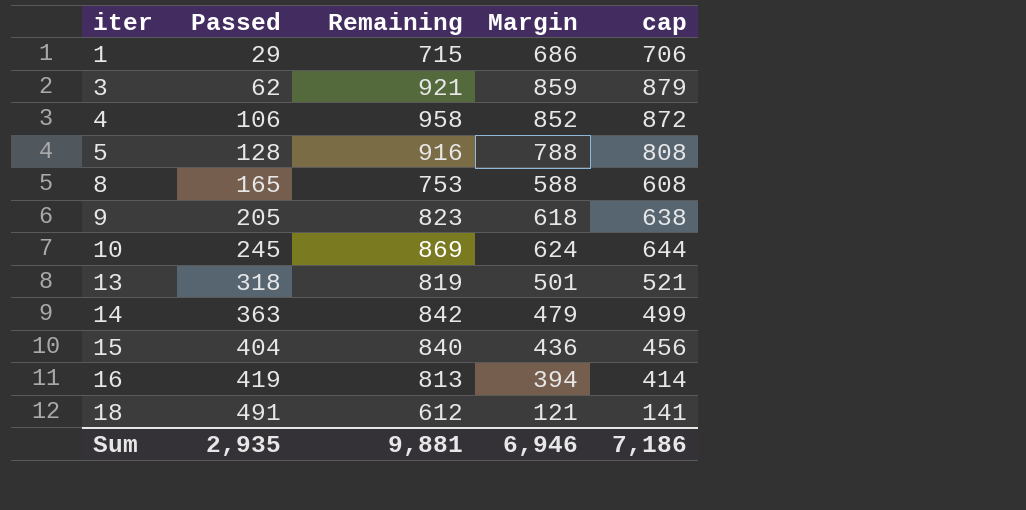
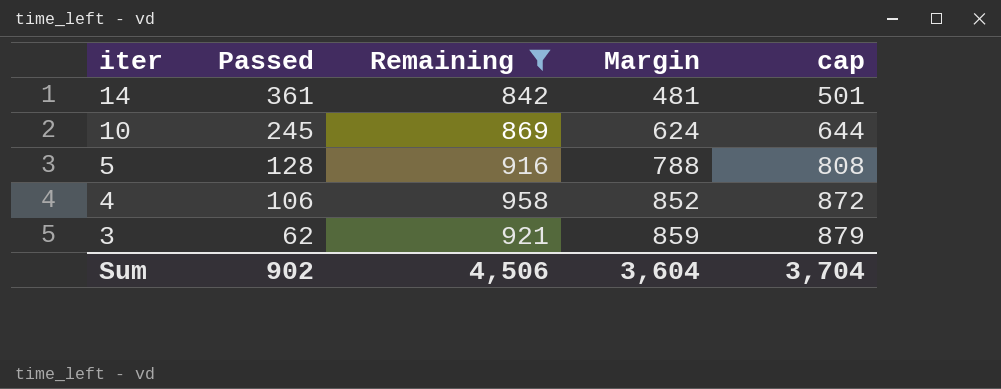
filter: none -> Remaining >= 842
row order: iter ascending -> iter descending
14 | Passed: 363 -> 361
14 | Margin: 479 -> 481
14 | cap: 499 -> 501
Sum | Passed: 2,935 -> 902
Sum | Remaining: 9,881 -> 4,506
Sum | Margin: 6,946 -> 3,604
Sum | cap: 7,186 -> 3,704

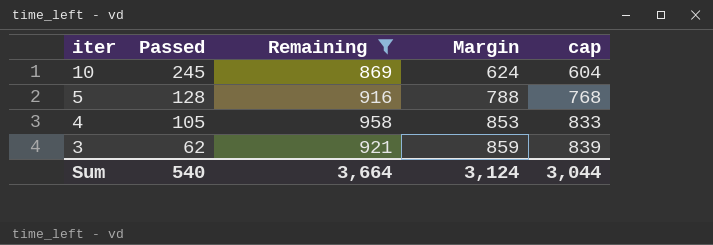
column cap | formula: [Margin] + 20 -> [Margin] - 20
row 14: 361 | 842 | 481 | 501 -> none
4 | Passed: 106 -> 105
4 | Margin: 852 -> 853
Sum | Passed: 902 -> 540
Sum | Remaining: 4,506 -> 3,664
Sum | Margin: 3,604 -> 3,124
Sum | cap: 3,704 -> 3,044

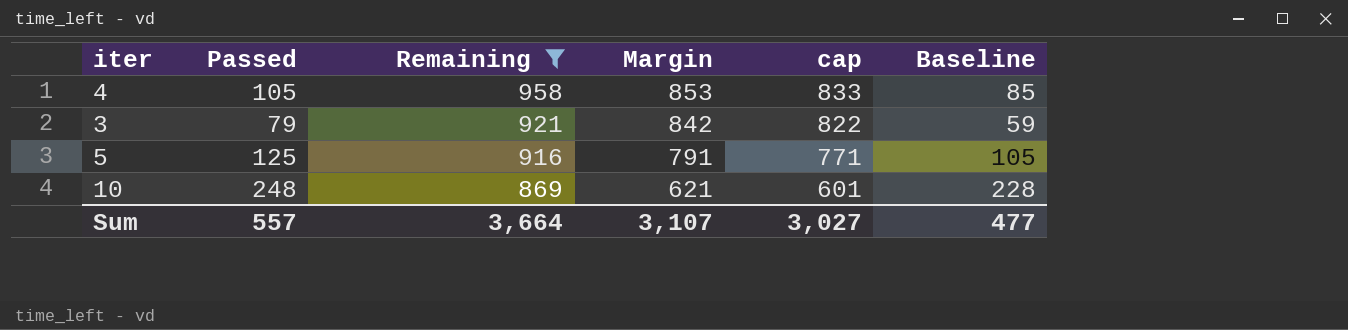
row order: iter descending -> Remaining descending
column Baseline | formula: none -> [Passed] - 20
3 | Passed: 62 -> 79
3 | Margin: 859 -> 842
3 | cap: 839 -> 822
5 | Passed: 128 -> 125
5 | Margin: 788 -> 791
5 | cap: 768 -> 771
10 | Passed: 245 -> 248
10 | Margin: 624 -> 621
10 | cap: 604 -> 601
Sum | Passed: 540 -> 557
Sum | Margin: 3,124 -> 3,107
Sum | cap: 3,044 -> 3,027

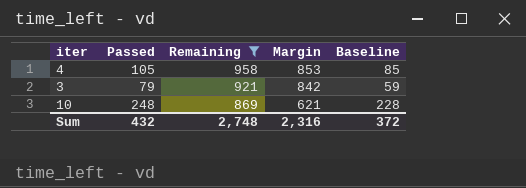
column cap | formula: [Margin] - 20 -> none
row 5: 125 | 916 | 791 | 771 | 105 -> none
Sum | Passed: 557 -> 432
Sum | Remaining: 3,664 -> 2,748
Sum | Margin: 3,107 -> 2,316
Sum | Baseline: 477 -> 372

